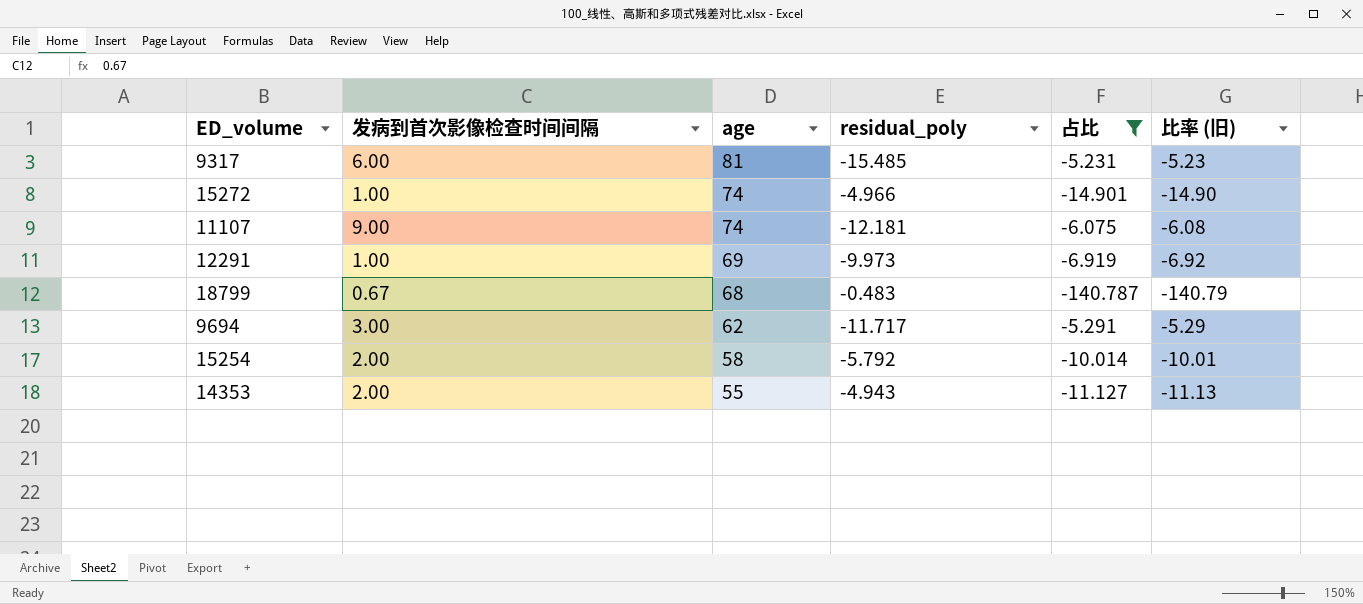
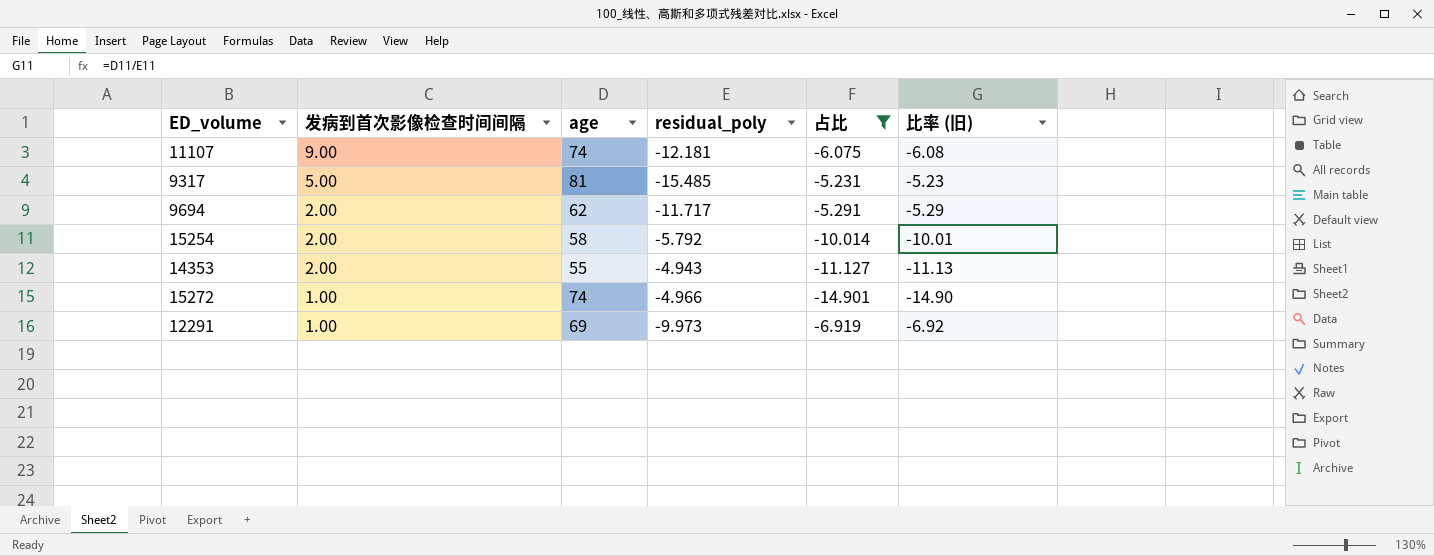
row order: age descending -> 发病到首次影像检查时间间隔 descending
row 18799: 0.67 | 68 | -0.483 | -140.787 | -140.79 -> none
9317 | 发病到首次影像检查时间间隔: 6.00 -> 5.00
9694 | 发病到首次影像检查时间间隔: 3.00 -> 2.00

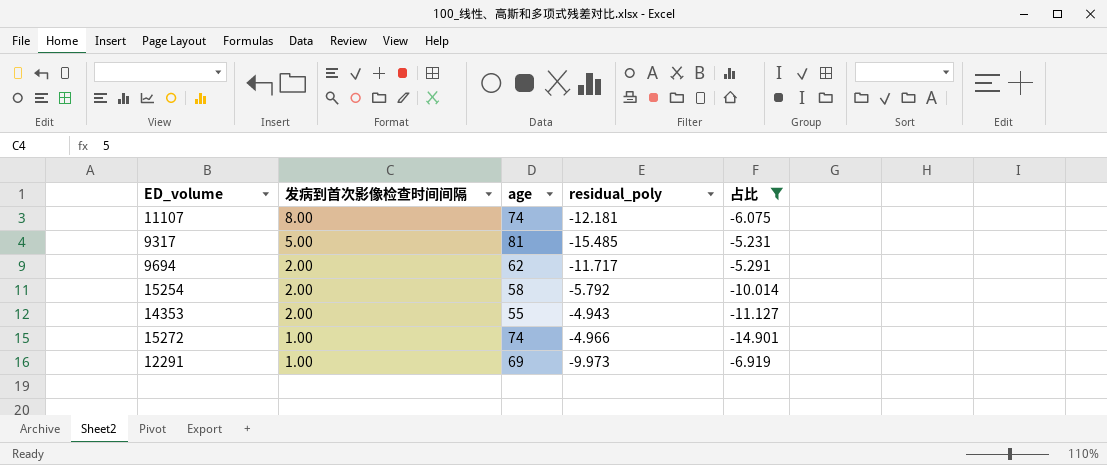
column 比率 (旧) | formula: [age] / [residual_poly] -> none
11107 | 发病到首次影像检查时间间隔: 9.00 -> 8.00

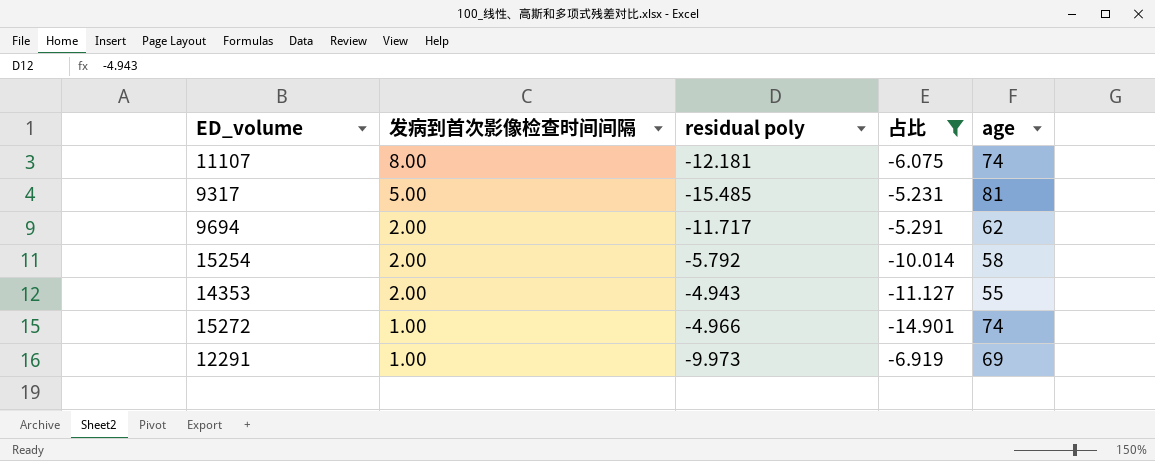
column name: residual_poly -> residual poly
column age | position: 3 -> 5

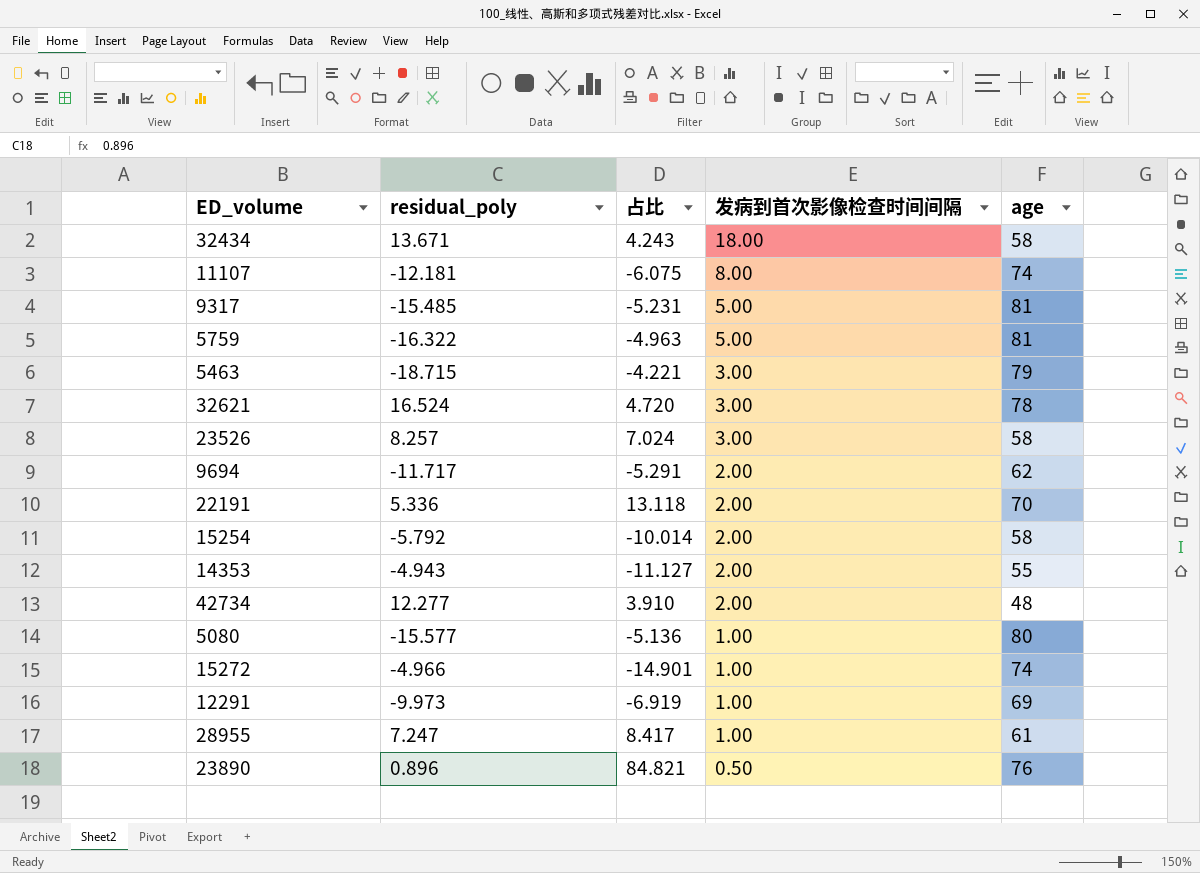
filter: 占比 <= -5.231 -> none
column name: residual poly -> residual_poly
column 发病到首次影像检查时间间隔 | position: 2 -> 4

